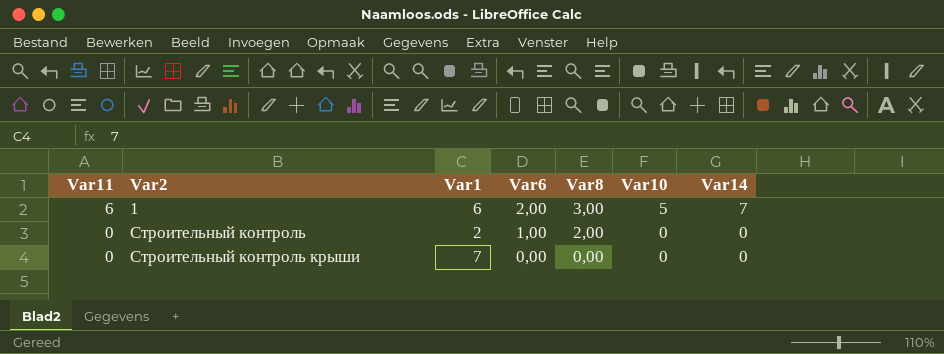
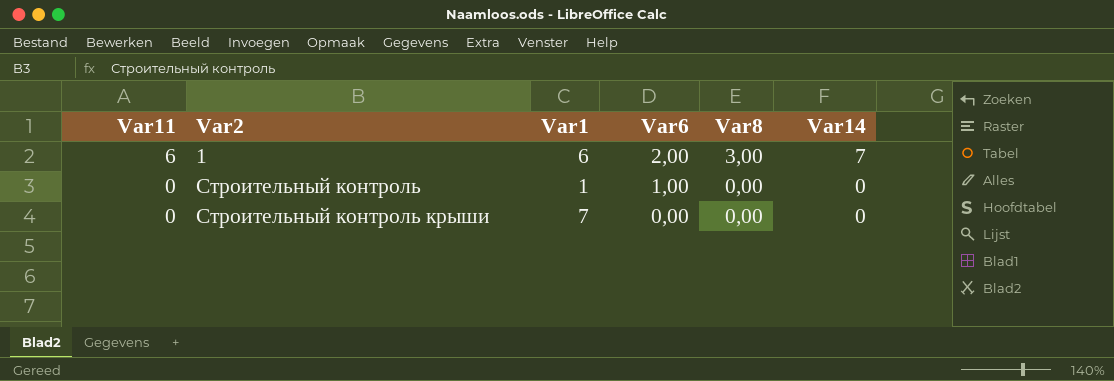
column Var10 | position: 6 -> none
Строительный контроль | Var1: 2 -> 1
Строительный контроль | Var8: 2,00 -> 0,00

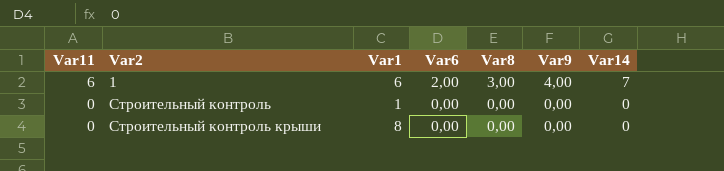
column Var9 | position: none -> 6
Строительный контроль | Var6: 1,00 -> 0,00
Строительный контроль крыши | Var1: 7 -> 8

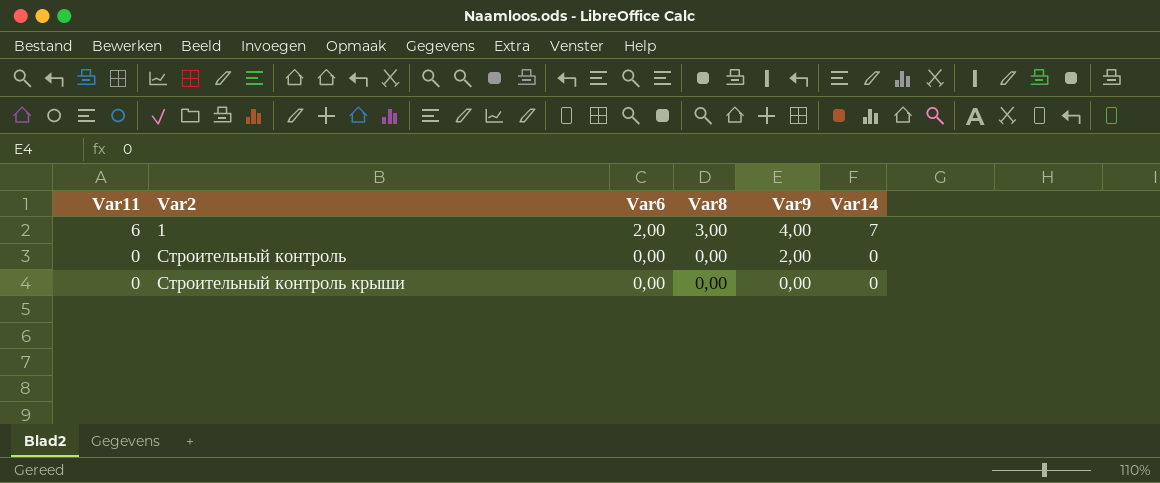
column Var1 | position: 3 -> none
Строительный контроль | Var9: 0,00 -> 2,00

